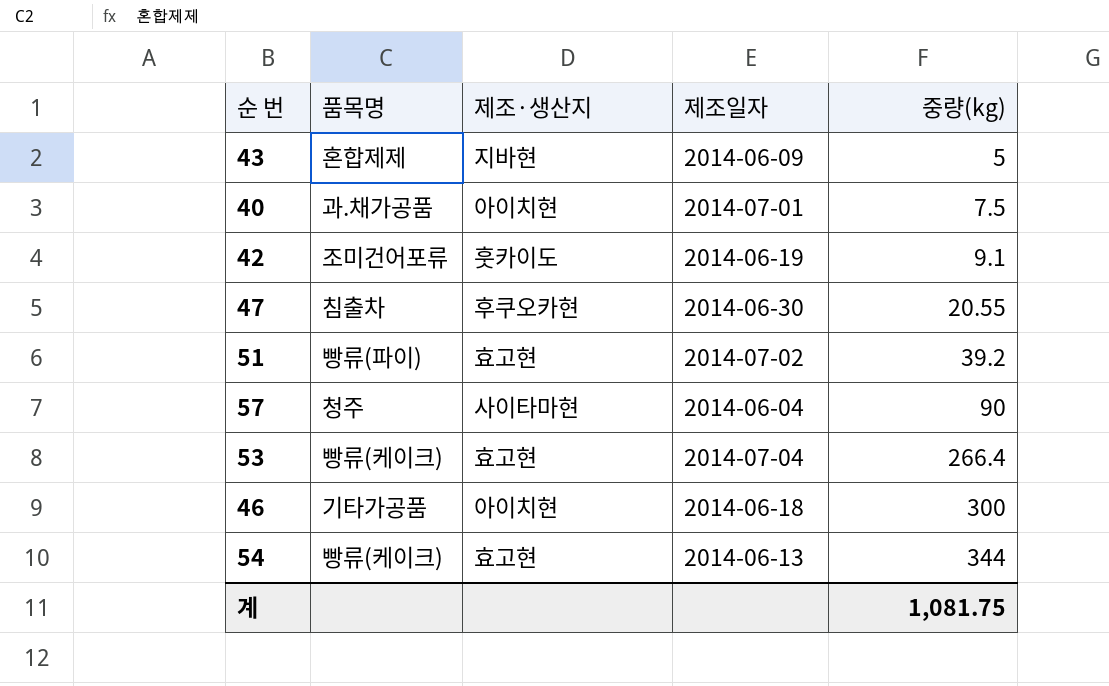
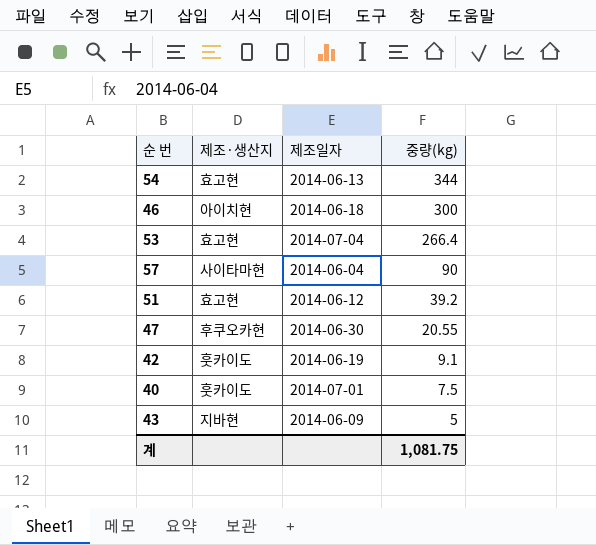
row order: 중량(kg) ascending -> 중량(kg) descending
column 품목명 | position: 2 -> none
51 | 제조일자: 2014-07-02 -> 2014-06-12
40 | 제조·생산지: 아이치현 -> 훗카이도

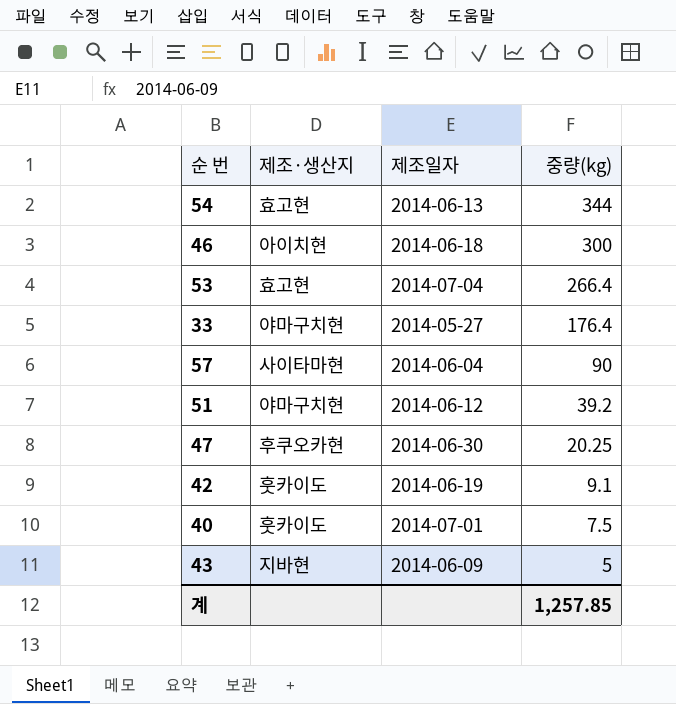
row 33: none -> 야마구치현 | 2014-05-27 | 176.4
51 | 제조·생산지: 효고현 -> 야마구치현
47 | 중량(kg): 20.55 -> 20.25
계 | 중량(kg): 1,081.75 -> 1,257.85

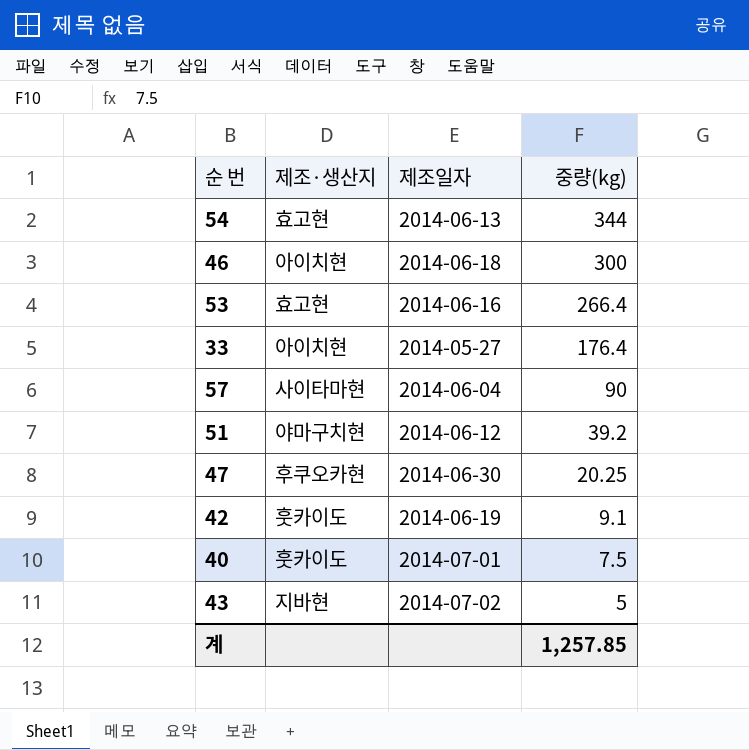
53 | 제조일자: 2014-07-04 -> 2014-06-16
33 | 제조·생산지: 야마구치현 -> 아이치현
43 | 제조일자: 2014-06-09 -> 2014-07-02

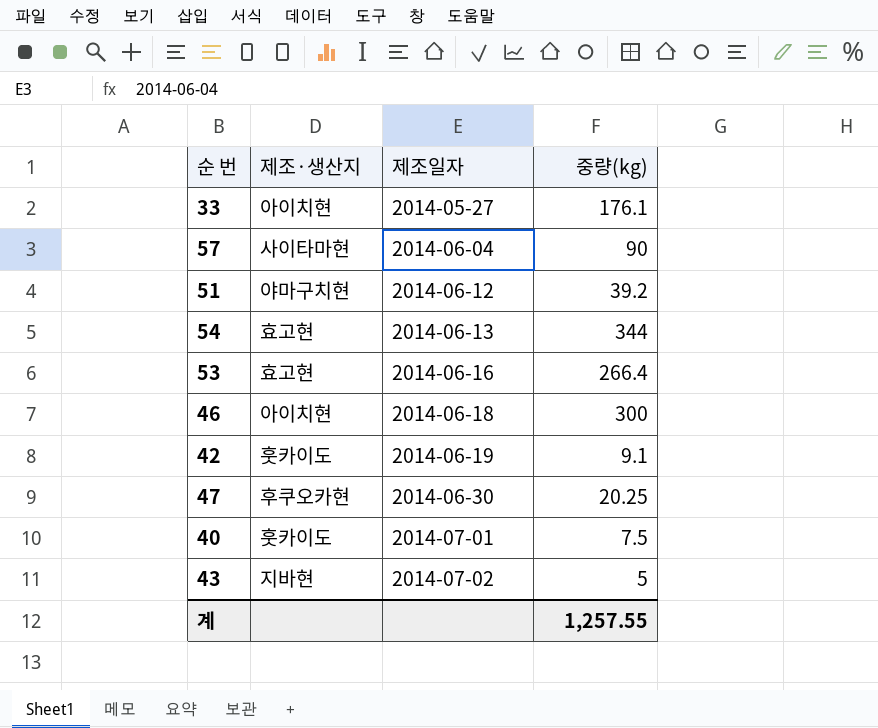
row order: 중량(kg) descending -> 제조일자 ascending
33 | 중량(kg): 176.4 -> 176.1
계 | 중량(kg): 1,257.85 -> 1,257.55

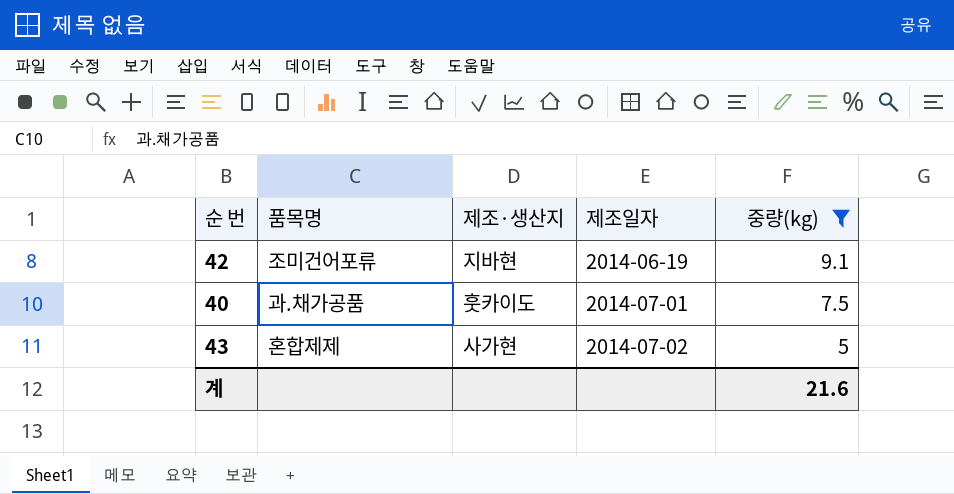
filter: none -> 중량(kg) <= 9.1
column 품목명 | position: none -> 2
42 | 제조·생산지: 훗카이도 -> 지바현
43 | 제조·생산지: 지바현 -> 사가현
계 | 중량(kg): 1,257.55 -> 21.6

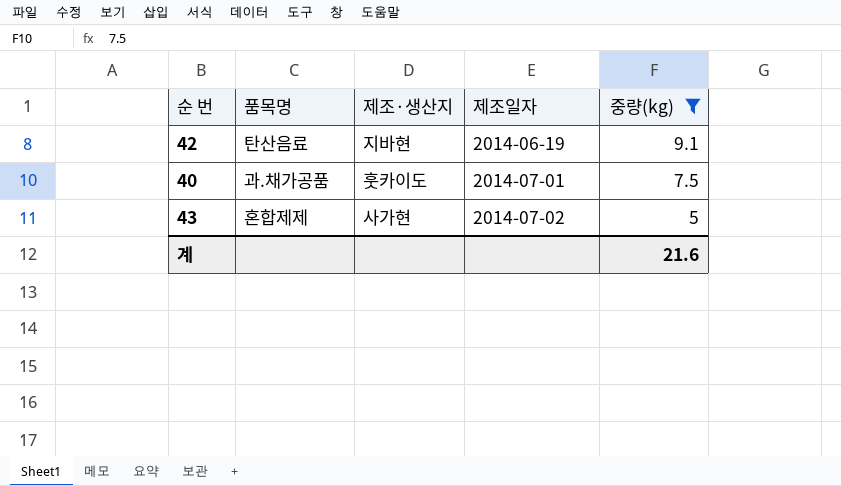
42 | 품목명: 조미건어포류 -> 탄산음료

